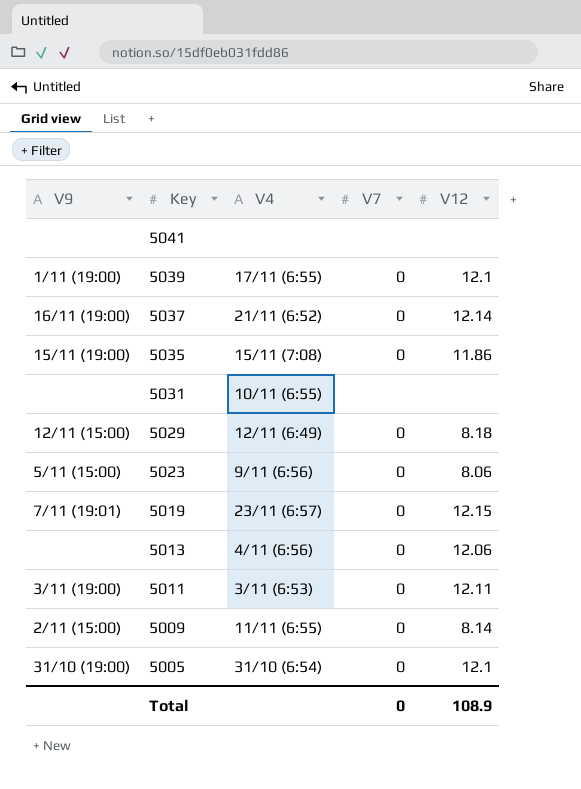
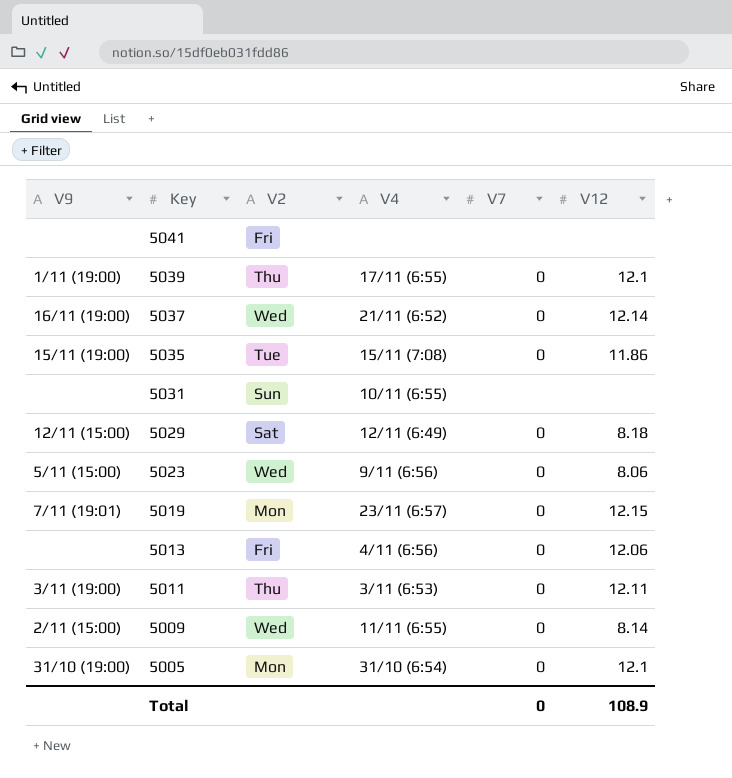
column V2 | position: none -> 3

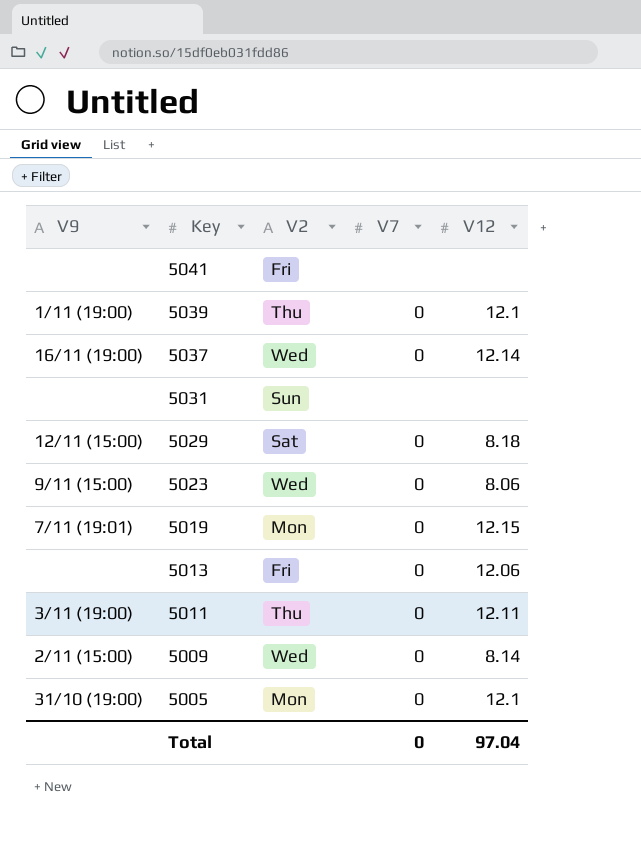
column V4 | position: 4 -> none
row 5035: 15/11 (19:00) | Tue | 15/11 (7:08) | 0 | 11.86 -> none
5023 | V9: 5/11 (15:00) -> 9/11 (15:00)
Total | V12: 108.9 -> 97.04

